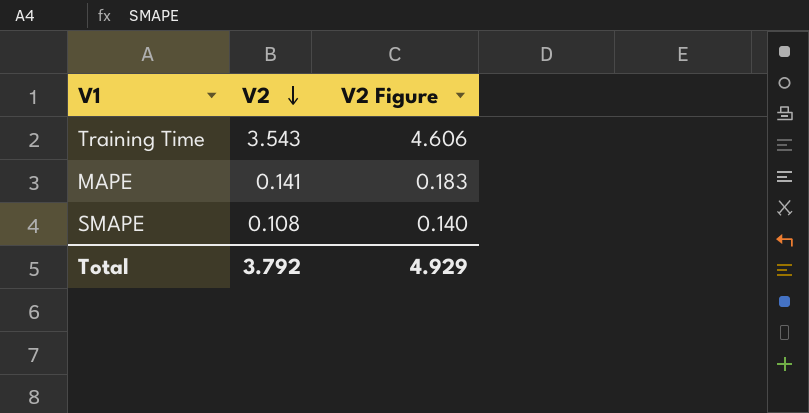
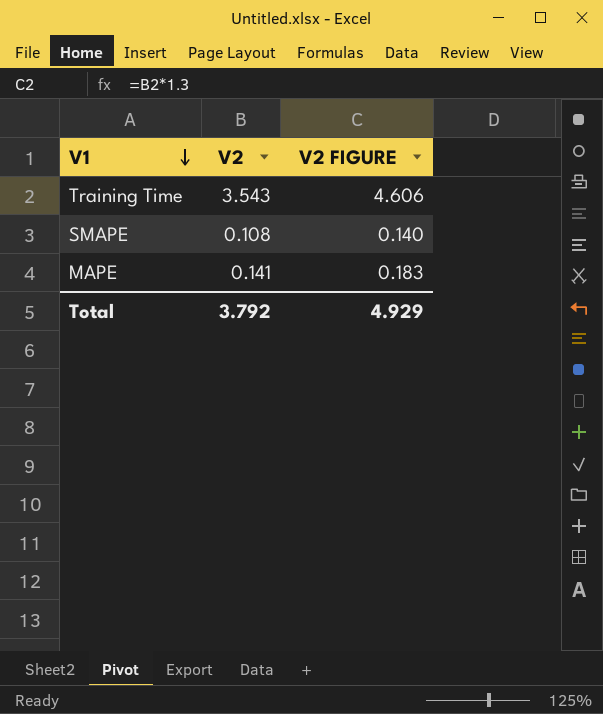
row order: V2 descending -> V1 descending
column name: V2 Figure -> V2 FIGURE

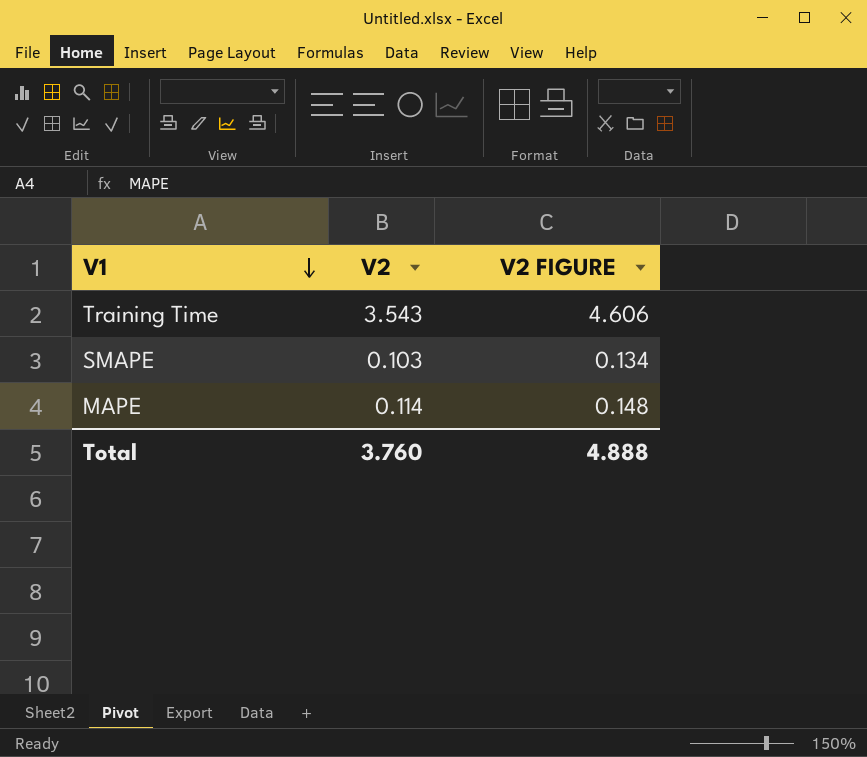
SMAPE | V2: 0.108 -> 0.103
SMAPE | V2 FIGURE: 0.140 -> 0.134
MAPE | V2: 0.141 -> 0.114
MAPE | V2 FIGURE: 0.183 -> 0.148
Total | V2: 3.792 -> 3.760
Total | V2 FIGURE: 4.929 -> 4.888

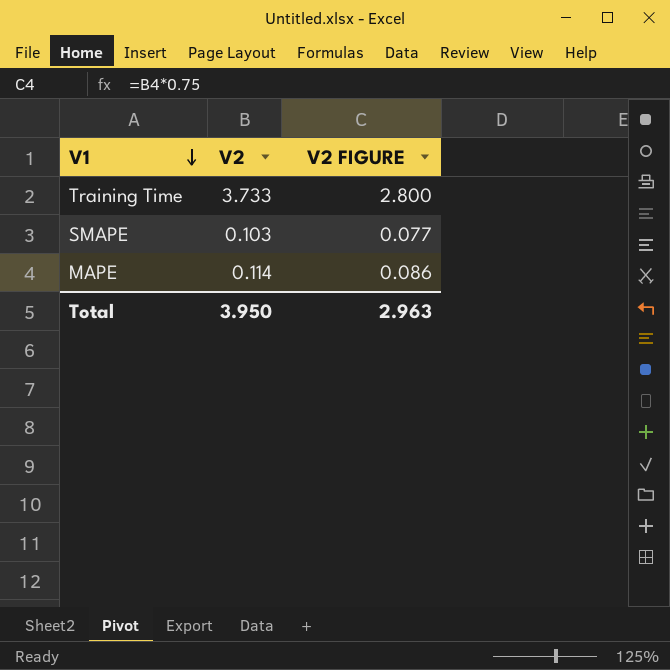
column V2 FIGURE | formula: [V2] * 1.3 -> [V2] * 0.75
Training Time | V2: 3.543 -> 3.733
Total | V2: 3.760 -> 3.950
Total | V2 FIGURE: 4.888 -> 2.963

